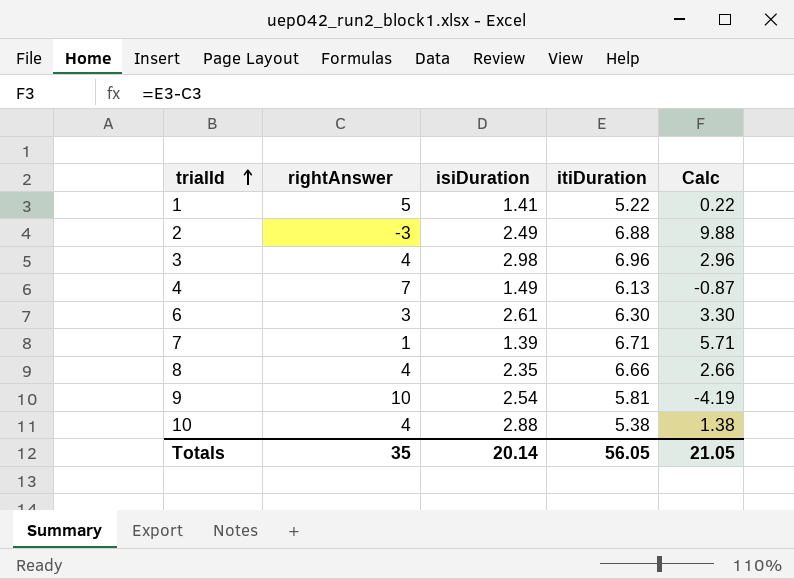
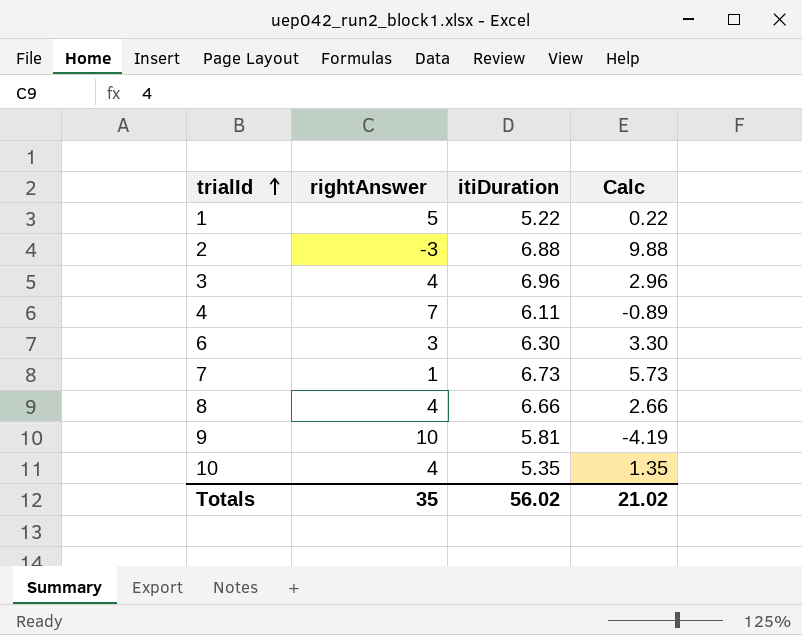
column isiDuration | position: 3 -> none
4 | itiDuration: 6.13 -> 6.11
4 | Calc: -0.87 -> -0.89
7 | itiDuration: 6.71 -> 6.73
7 | Calc: 5.71 -> 5.73
10 | itiDuration: 5.38 -> 5.35
10 | Calc: 1.38 -> 1.35
Totals | itiDuration: 56.05 -> 56.02
Totals | Calc: 21.05 -> 21.02

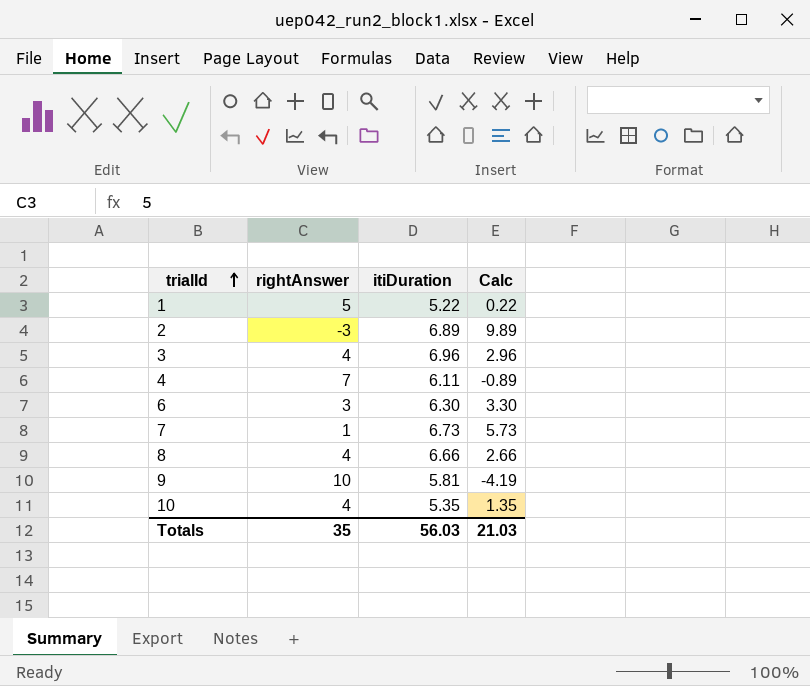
2 | itiDuration: 6.88 -> 6.89
2 | Calc: 9.88 -> 9.89
Totals | itiDuration: 56.02 -> 56.03
Totals | Calc: 21.02 -> 21.03

